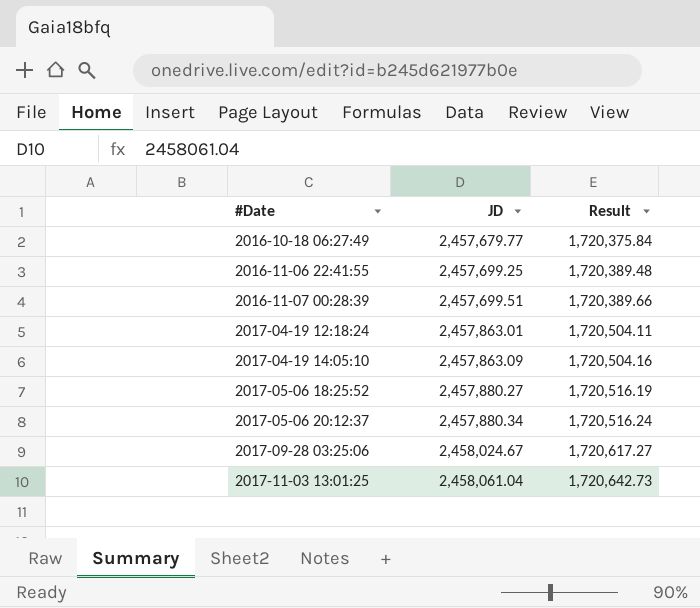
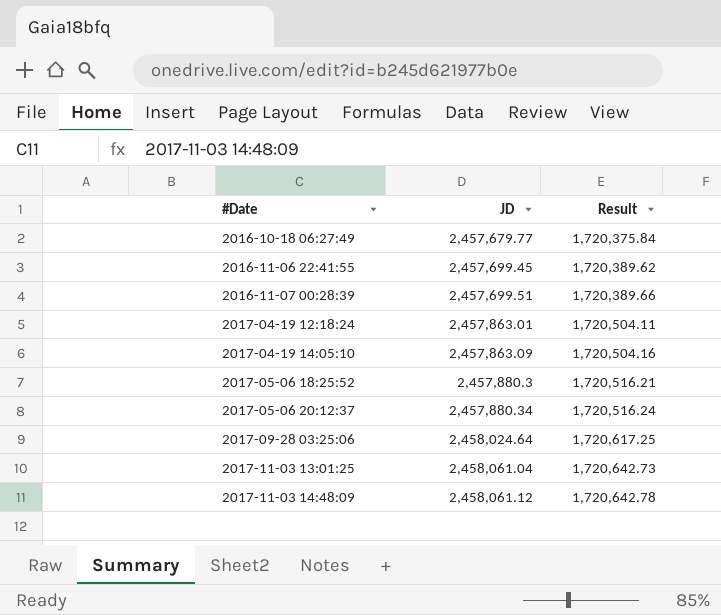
2016-11-06 22:41:55 | JD: 2,457,699.25 -> 2,457,699.45
2016-11-06 22:41:55 | Result: 1,720,389.48 -> 1,720,389.62
2017-05-06 18:25:52 | JD: 2,457,880.27 -> 2,457,880.3
2017-05-06 18:25:52 | Result: 1,720,516.19 -> 1,720,516.21
2017-09-28 03:25:06 | JD: 2,458,024.67 -> 2,458,024.64
2017-09-28 03:25:06 | Result: 1,720,617.27 -> 1,720,617.25
row 2017-11-03 14:48:09: none -> 2,458,061.12 | 1,720,642.78

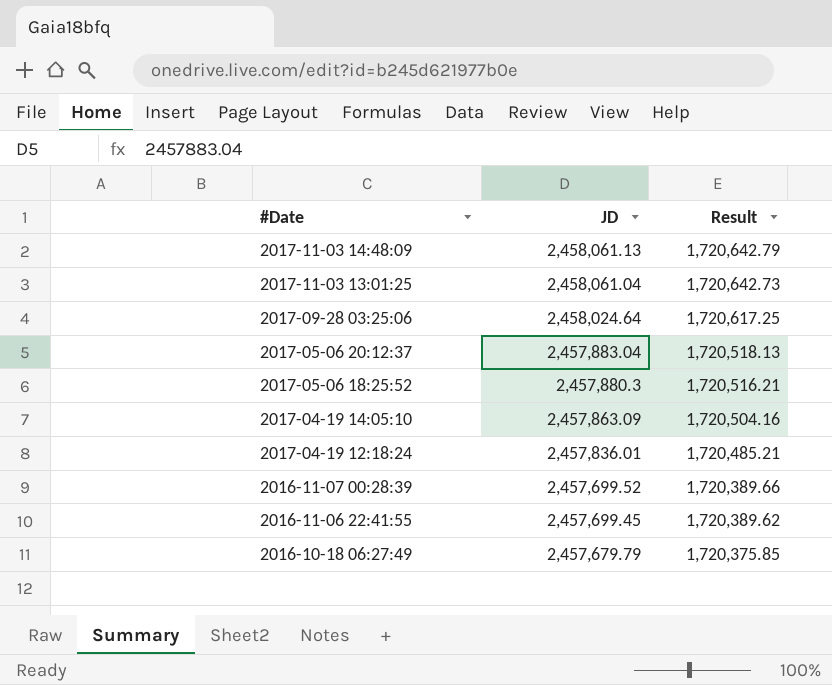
row order: #Date ascending -> #Date descending
2017-11-03 14:48:09 | JD: 2,458,061.12 -> 2,458,061.13
2017-11-03 14:48:09 | Result: 1,720,642.78 -> 1,720,642.79
2017-05-06 20:12:37 | JD: 2,457,880.34 -> 2,457,883.04
2017-05-06 20:12:37 | Result: 1,720,516.24 -> 1,720,518.13
2017-04-19 12:18:24 | JD: 2,457,863.01 -> 2,457,836.01
2017-04-19 12:18:24 | Result: 1,720,504.11 -> 1,720,485.21
2016-11-07 00:28:39 | JD: 2,457,699.51 -> 2,457,699.52
2016-10-18 06:27:49 | JD: 2,457,679.77 -> 2,457,679.79
2016-10-18 06:27:49 | Result: 1,720,375.84 -> 1,720,375.85

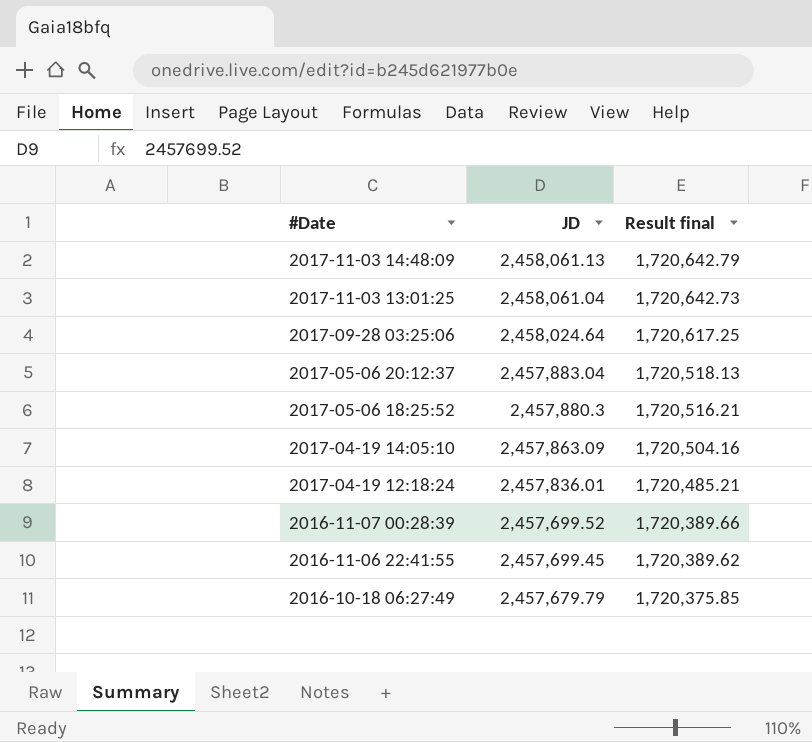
column name: Result -> Result final

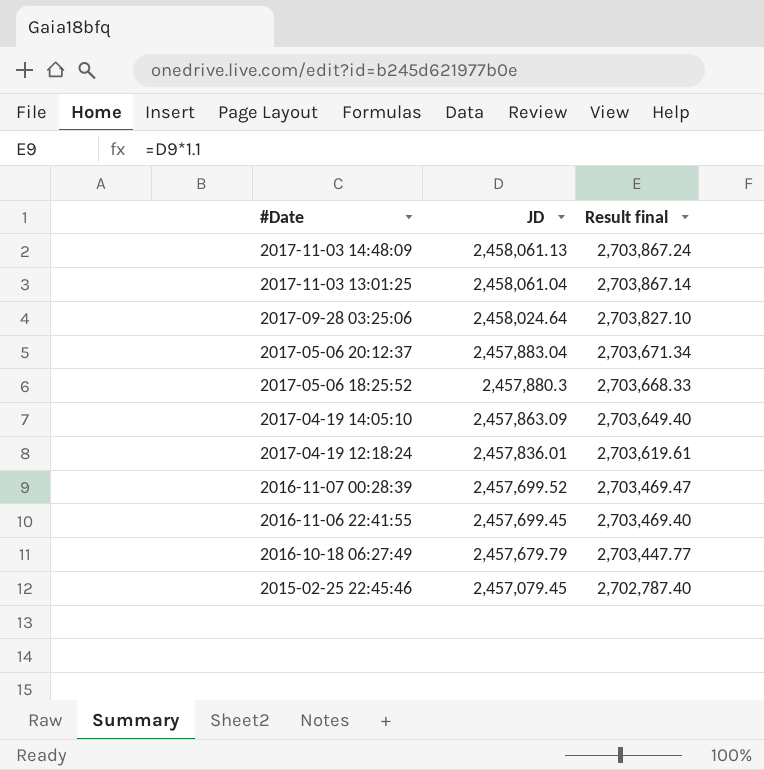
column Result final | formula: [JD] * 0.7 -> [JD] * 1.1
row 2015-02-25 22:45:46: none -> 2,457,079.45 | 2,702,787.40

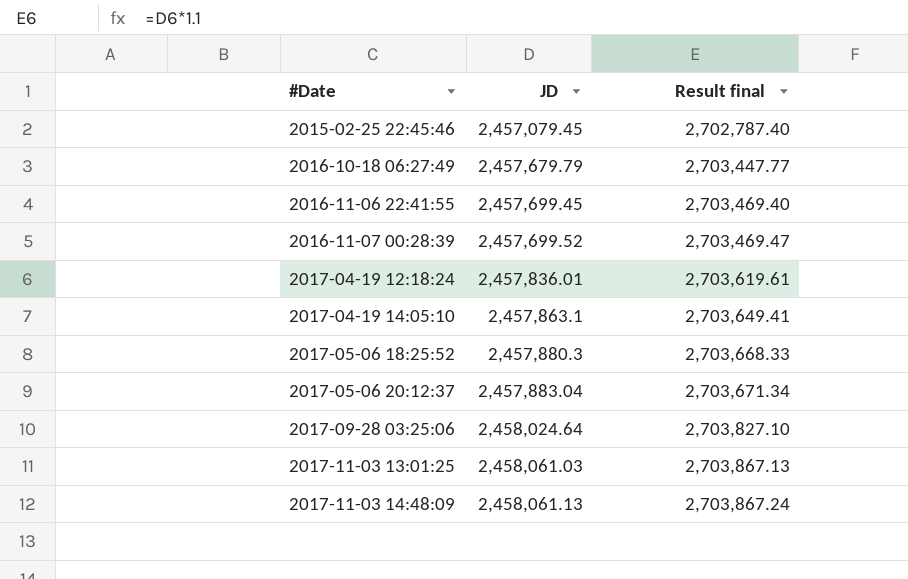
row order: #Date descending -> #Date ascending
2017-04-19 14:05:10 | JD: 2,457,863.09 -> 2,457,863.1
2017-04-19 14:05:10 | Result final: 2,703,649.40 -> 2,703,649.41
2017-11-03 13:01:25 | JD: 2,458,061.04 -> 2,458,061.03
2017-11-03 13:01:25 | Result final: 2,703,867.14 -> 2,703,867.13

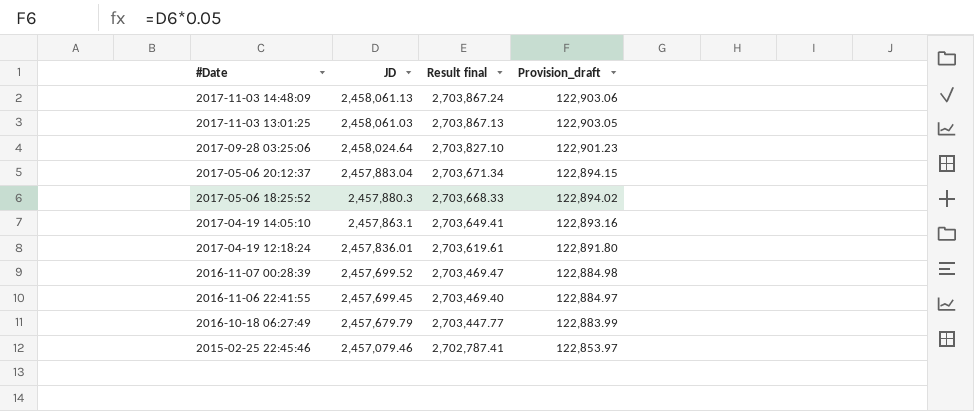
row order: #Date ascending -> #Date descending
column Provision_draft | formula: none -> [JD] * 0.05
2015-02-25 22:45:46 | JD: 2,457,079.45 -> 2,457,079.46
2015-02-25 22:45:46 | Result final: 2,702,787.40 -> 2,702,787.41

